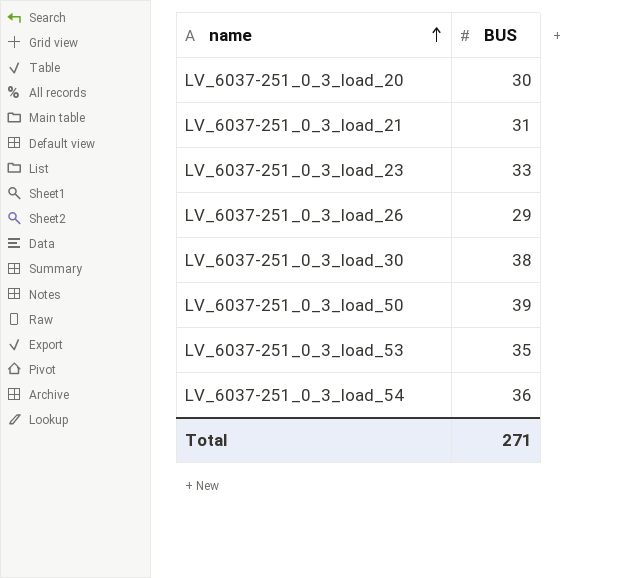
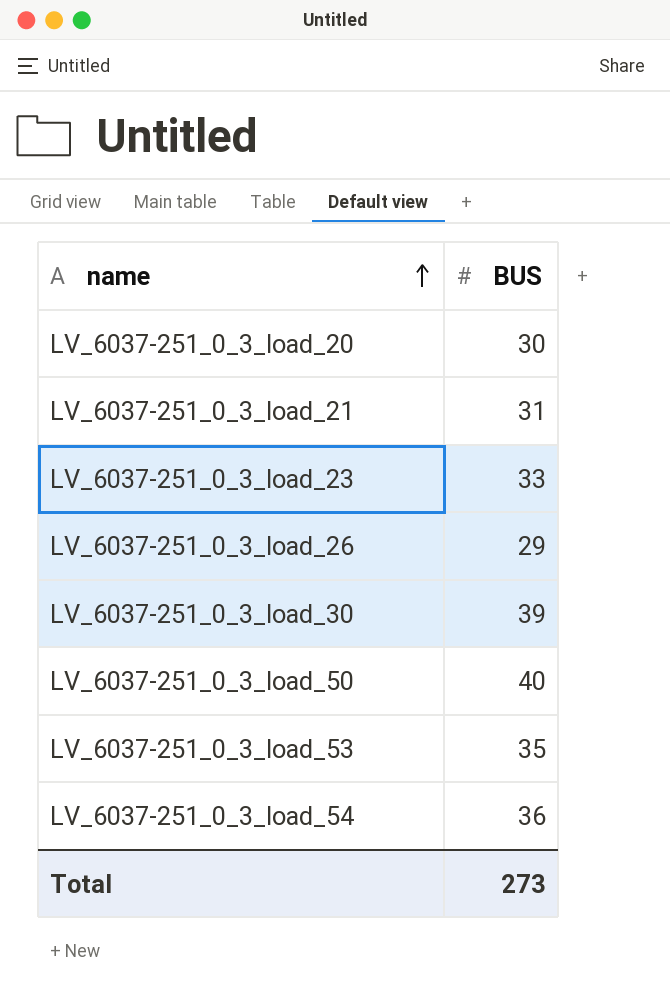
LV_6037-251_0_3_load_30 | BUS: 38 -> 39
LV_6037-251_0_3_load_50 | BUS: 39 -> 40
Total | BUS: 271 -> 273

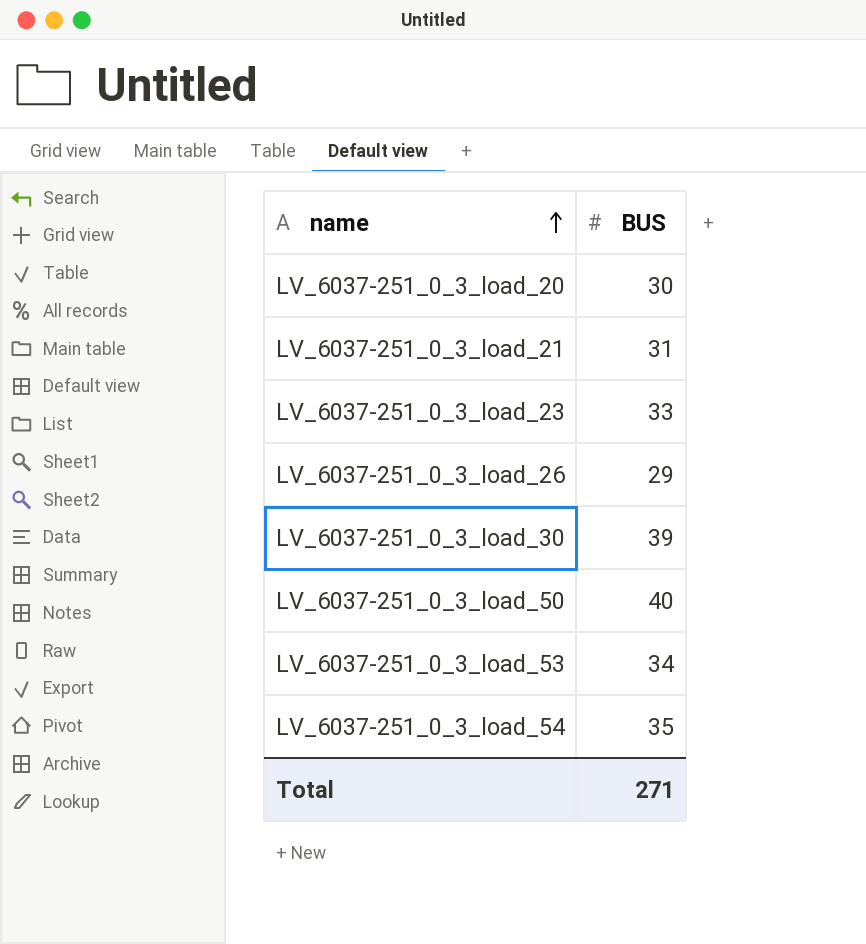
LV_6037-251_0_3_load_53 | BUS: 35 -> 34
LV_6037-251_0_3_load_54 | BUS: 36 -> 35
Total | BUS: 273 -> 271

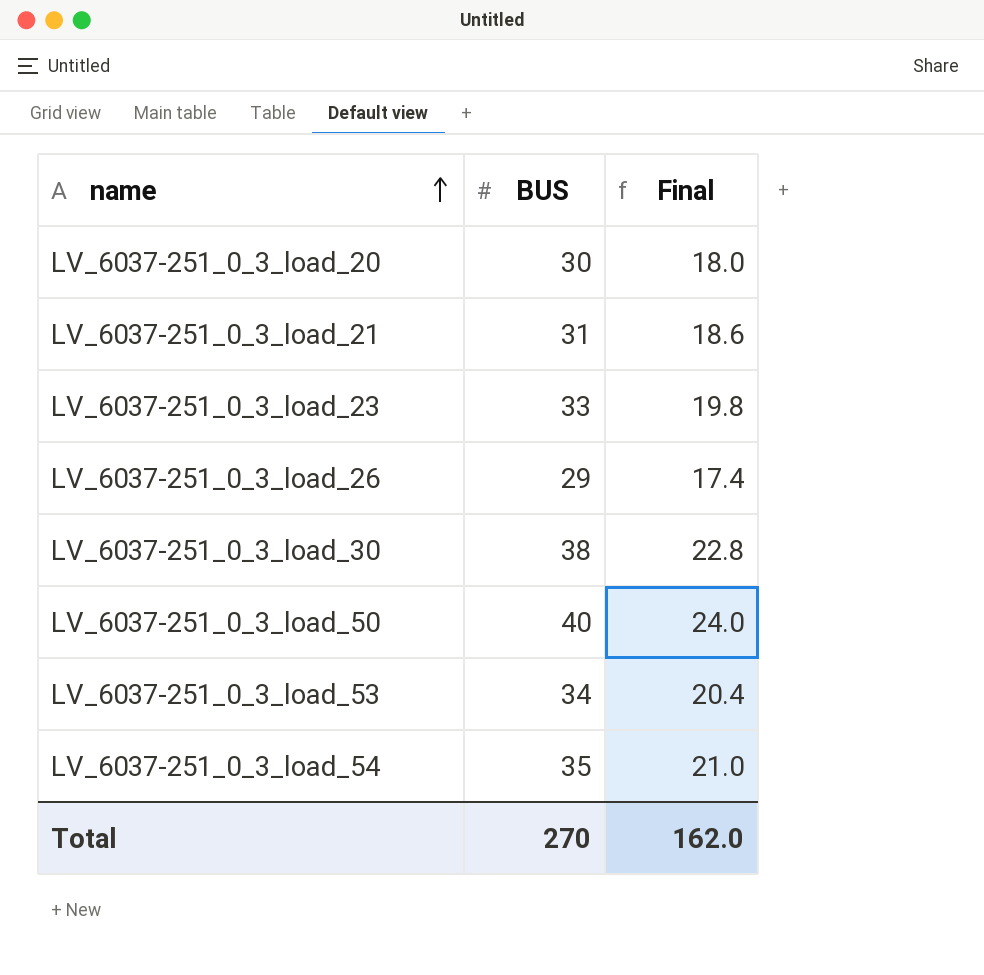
column Final | formula: none -> [BUS] * 0.6
LV_6037-251_0_3_load_30 | BUS: 39 -> 38
Total | BUS: 271 -> 270

